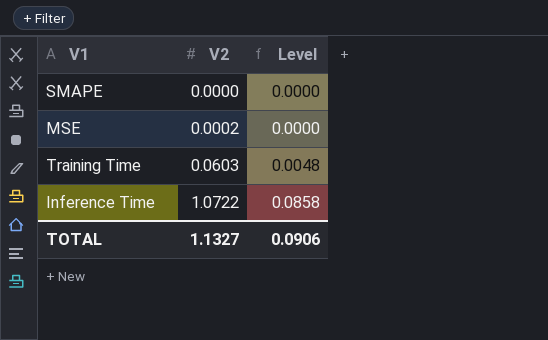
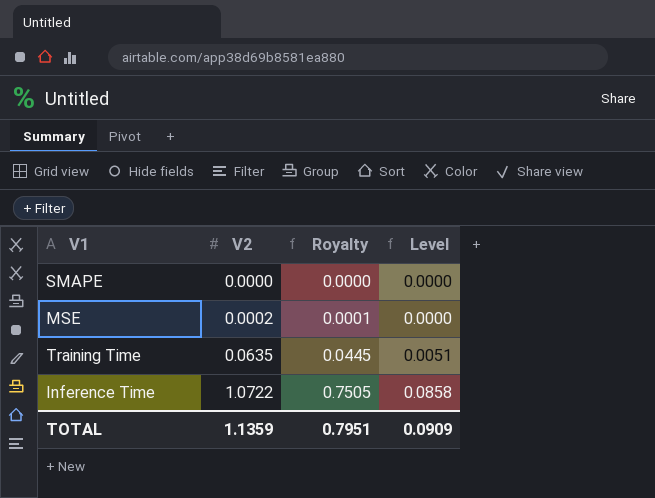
column Royalty | formula: none -> [V2] * 0.7
Training Time | V2: 0.0603 -> 0.0635
Training Time | Level: 0.0048 -> 0.0051
TOTAL | V2: 1.1327 -> 1.1359
TOTAL | Level: 0.0906 -> 0.0909

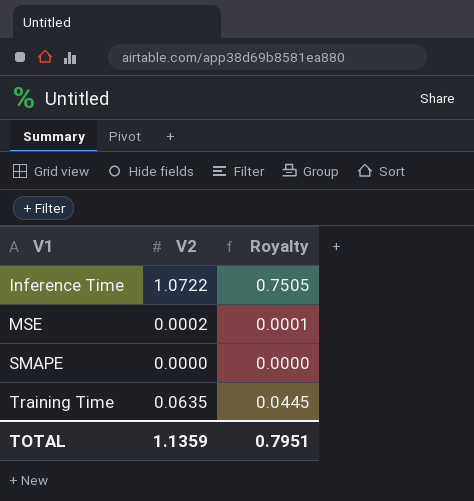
row order: V2 ascending -> V1 ascending
column Level | formula: [V2] * 0.08 -> none

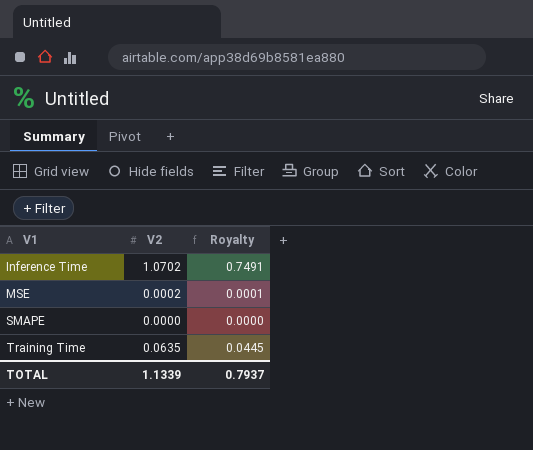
Inference Time | V2: 1.0722 -> 1.0702
Inference Time | Royalty: 0.7505 -> 0.7491
TOTAL | V2: 1.1359 -> 1.1339
TOTAL | Royalty: 0.7951 -> 0.7937

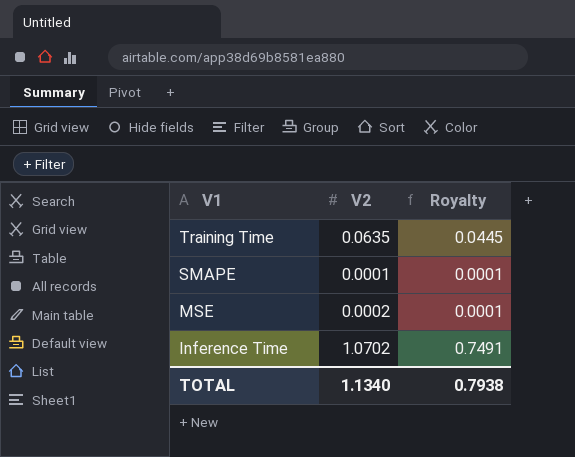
row order: V1 ascending -> V1 descending
SMAPE | V2: 0.0000 -> 0.0001
SMAPE | Royalty: 0.0000 -> 0.0001
TOTAL | V2: 1.1339 -> 1.1340
TOTAL | Royalty: 0.7937 -> 0.7938

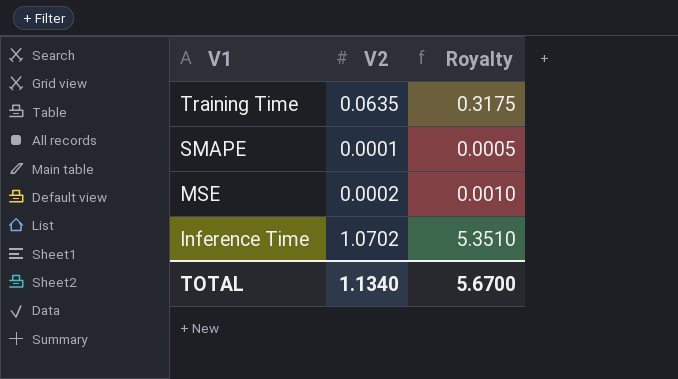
column Royalty | formula: [V2] * 0.7 -> [V2] * 5
TOTAL | Royalty: 0.7938 -> 5.6700

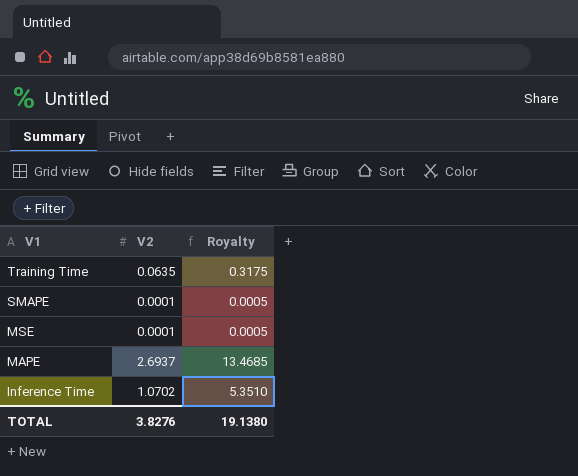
MSE | V2: 0.0002 -> 0.0001
MSE | Royalty: 0.0010 -> 0.0005
row MAPE: none -> 2.6937 | 13.4685
TOTAL | V2: 1.1340 -> 3.8276
TOTAL | Royalty: 5.6700 -> 19.1380

